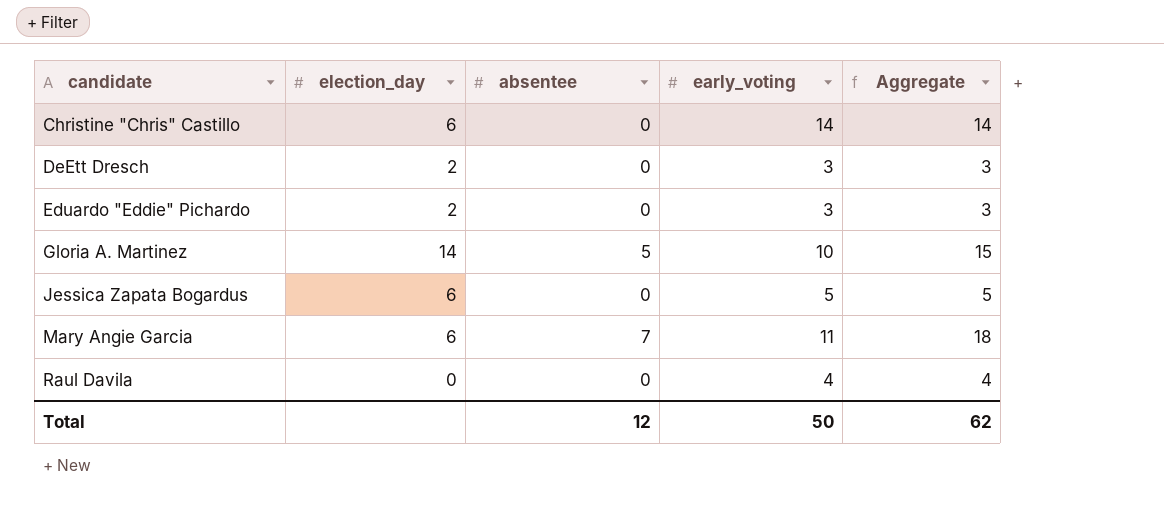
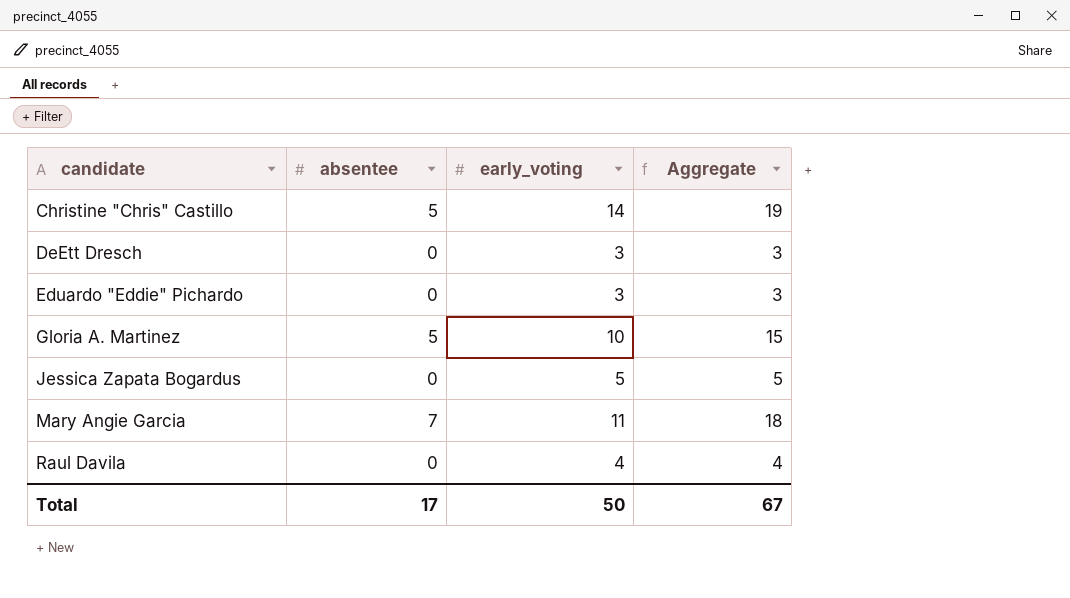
column election_day | position: 2 -> none
Christine "Chris" Castillo | absentee: 0 -> 5
Christine "Chris" Castillo | Aggregate: 14 -> 19
Total | absentee: 12 -> 17
Total | Aggregate: 62 -> 67

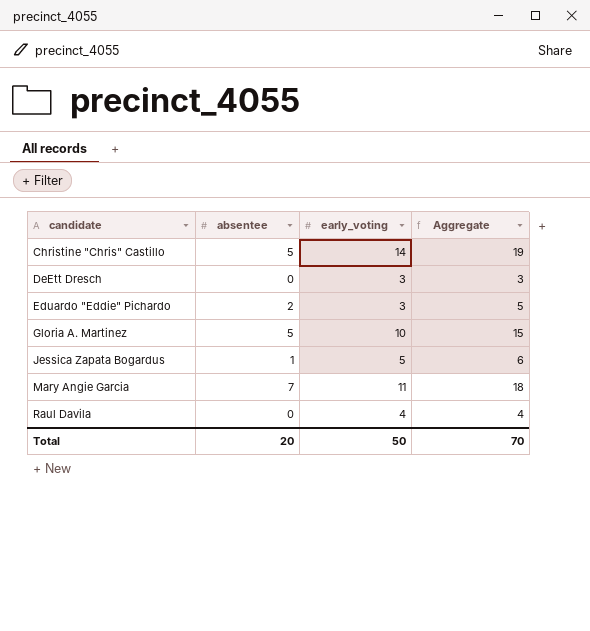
Eduardo "Eddie" Pichardo | absentee: 0 -> 2
Eduardo "Eddie" Pichardo | Aggregate: 3 -> 5
Jessica Zapata Bogardus | absentee: 0 -> 1
Jessica Zapata Bogardus | Aggregate: 5 -> 6
Total | absentee: 17 -> 20
Total | Aggregate: 67 -> 70

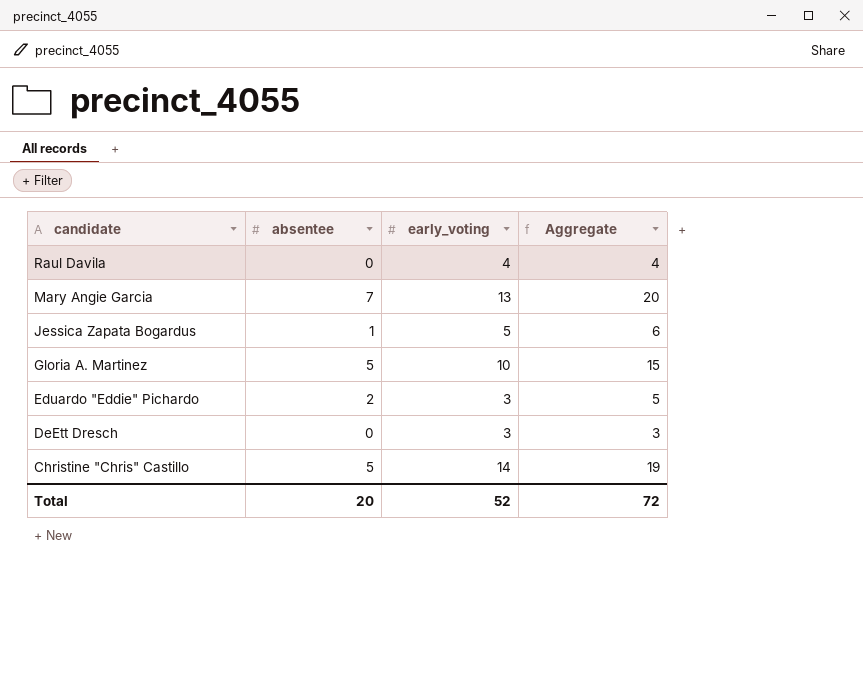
row order: candidate ascending -> candidate descending
Mary Angie Garcia | early_voting: 11 -> 13
Mary Angie Garcia | Aggregate: 18 -> 20
Total | early_voting: 50 -> 52
Total | Aggregate: 70 -> 72

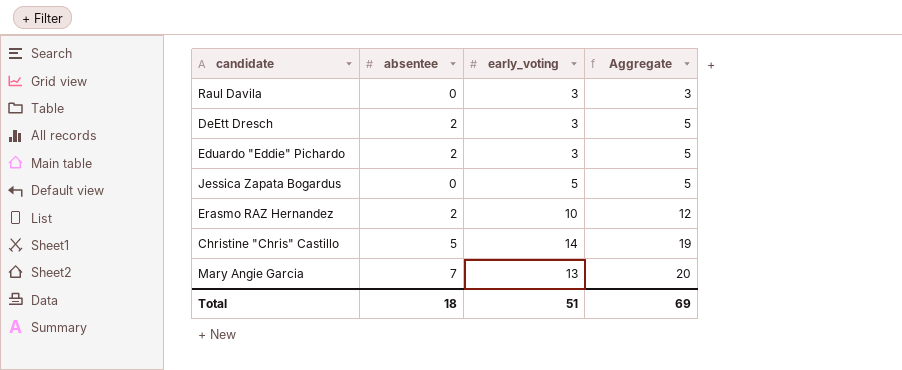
row order: candidate descending -> Aggregate ascending
row Gloria A. Martinez: 5 | 10 | 15 -> none
Raul Davila | early_voting: 4 -> 3
Raul Davila | Aggregate: 4 -> 3
DeEtt Dresch | absentee: 0 -> 2
DeEtt Dresch | Aggregate: 3 -> 5
Jessica Zapata Bogardus | absentee: 1 -> 0
Jessica Zapata Bogardus | Aggregate: 6 -> 5
row Erasmo RAZ Hernandez: none -> 2 | 10 | 12
Total | absentee: 20 -> 18
Total | early_voting: 52 -> 51
Total | Aggregate: 72 -> 69

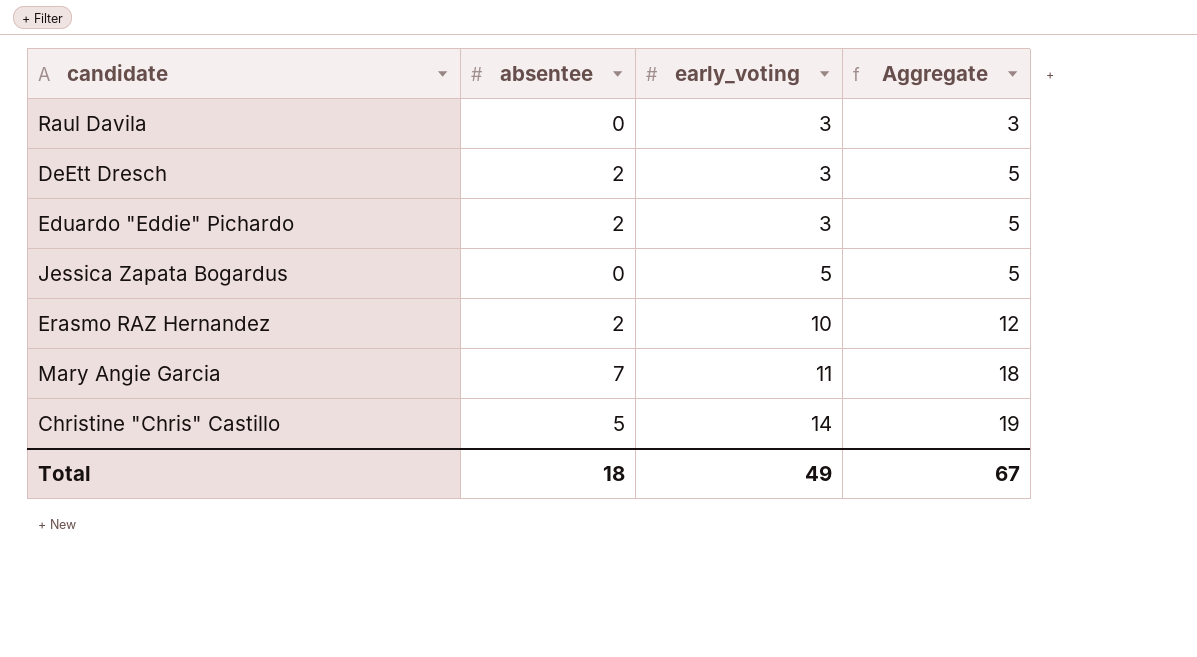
row order: Aggregate ascending -> early_voting ascending
Mary Angie Garcia | early_voting: 13 -> 11
Mary Angie Garcia | Aggregate: 20 -> 18
Total | early_voting: 51 -> 49
Total | Aggregate: 69 -> 67

